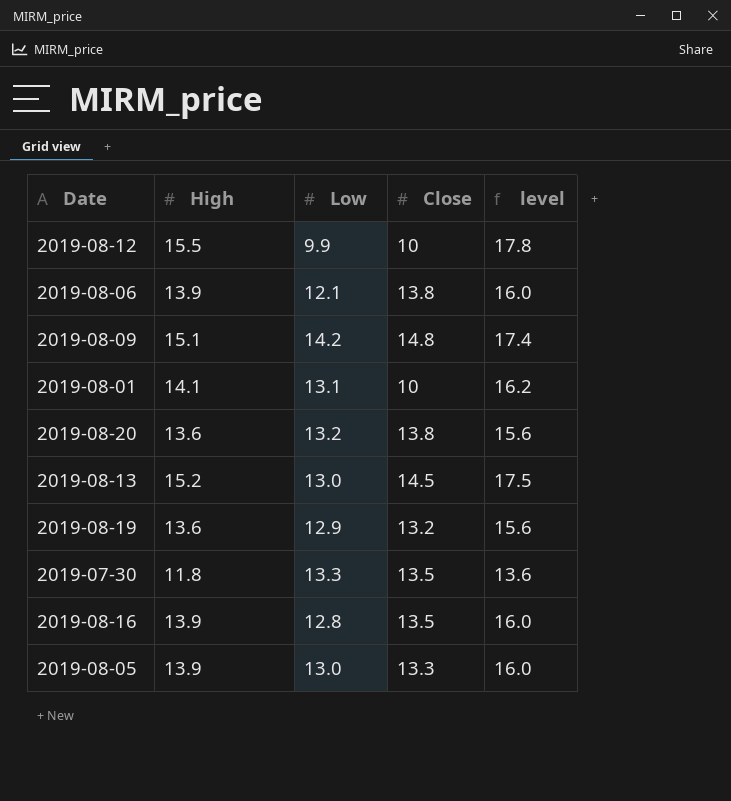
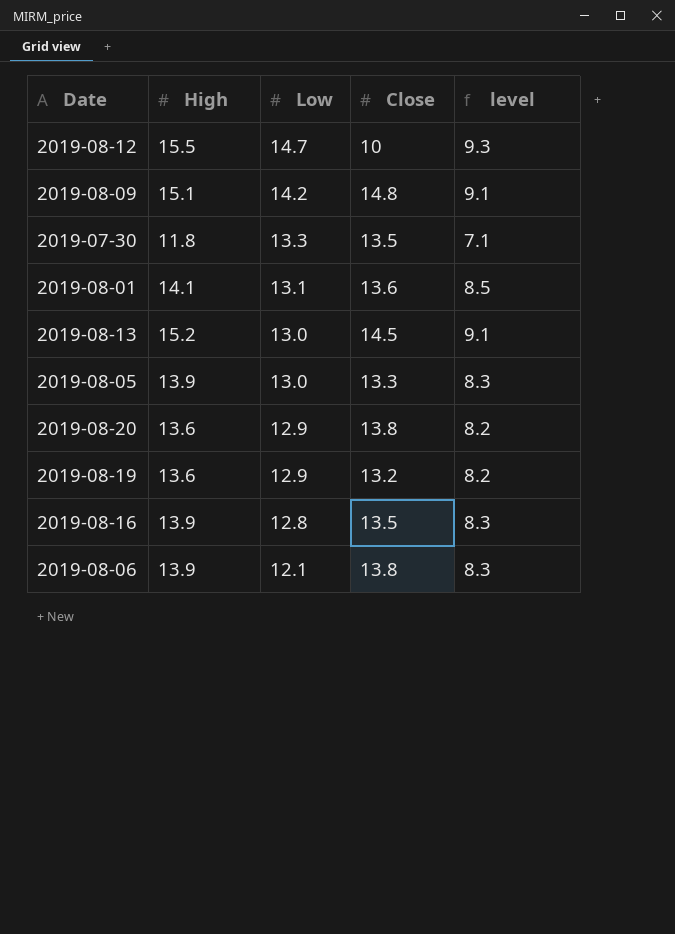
row order: none -> Low descending
column level | formula: [High] * 1.15 -> [High] * 0.6
2019-08-12 | Low: 9.9 -> 14.7
2019-08-01 | Close: 10 -> 13.6
2019-08-20 | Low: 13.2 -> 12.9

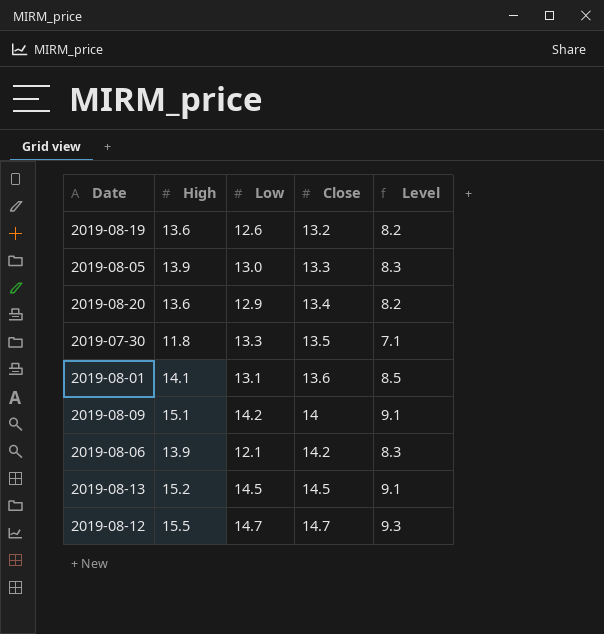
row order: Low descending -> Close ascending
column name: level -> Level
row 2019-08-16: 13.9 | 12.8 | 13.5 | 8.3 -> none
2019-08-19 | Low: 12.9 -> 12.6
2019-08-20 | Close: 13.8 -> 13.4
2019-08-09 | Close: 14.8 -> 14
2019-08-06 | Close: 13.8 -> 14.2
2019-08-13 | Low: 13.0 -> 14.5
2019-08-12 | Close: 10 -> 14.7

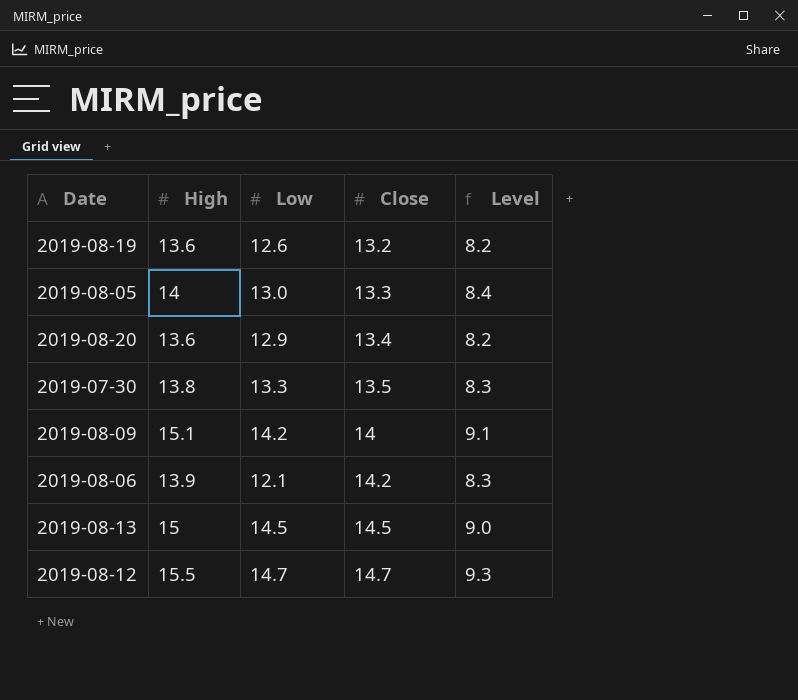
row 2019-08-01: 14.1 | 13.1 | 13.6 | 8.5 -> none
2019-08-05 | High: 13.9 -> 14
2019-08-05 | Level: 8.3 -> 8.4
2019-07-30 | High: 11.8 -> 13.8
2019-07-30 | Level: 7.1 -> 8.3
2019-08-13 | High: 15.2 -> 15
2019-08-13 | Level: 9.1 -> 9.0

